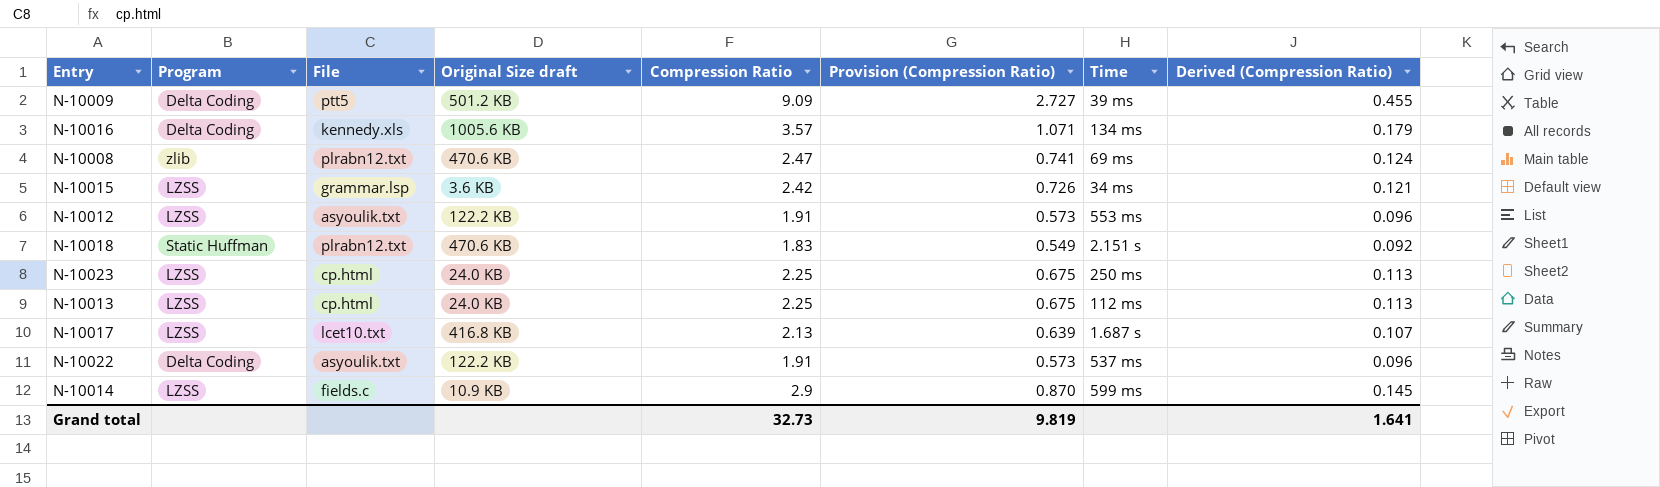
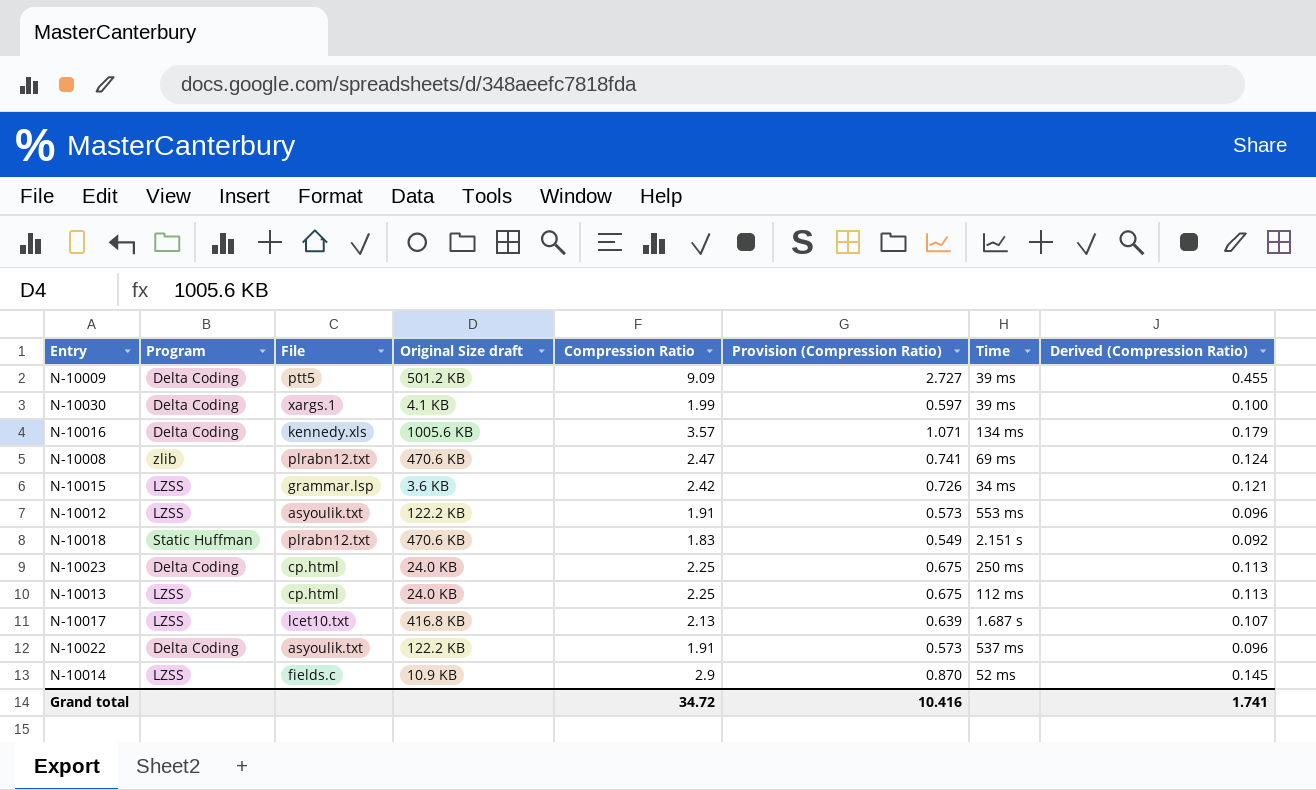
row N-10030: none -> Delta Coding | xargs.1 | 4.1 KB | 1.99 | 0.597 | 39 ms | 0.100
N-10023 | Program: LZSS -> Delta Coding
N-10014 | Time: 599 ms -> 52 ms
Grand total | Compression Ratio: 32.73 -> 34.72
Grand total | Provision (Compression Ratio): 9.819 -> 10.416
Grand total | Derived (Compression Ratio): 1.641 -> 1.741

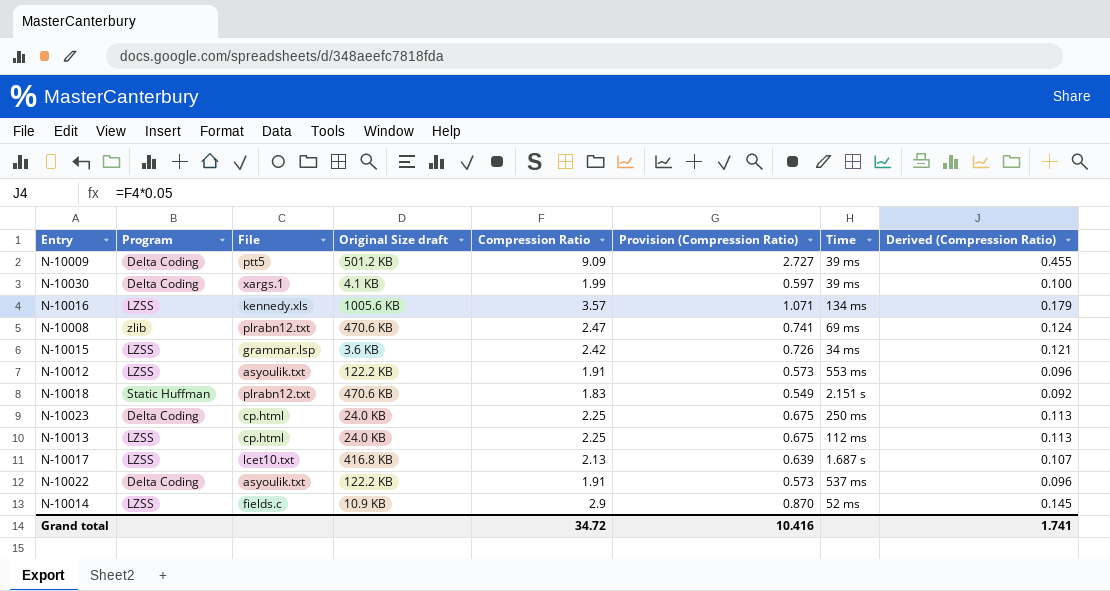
N-10016 | Program: Delta Coding -> LZSS

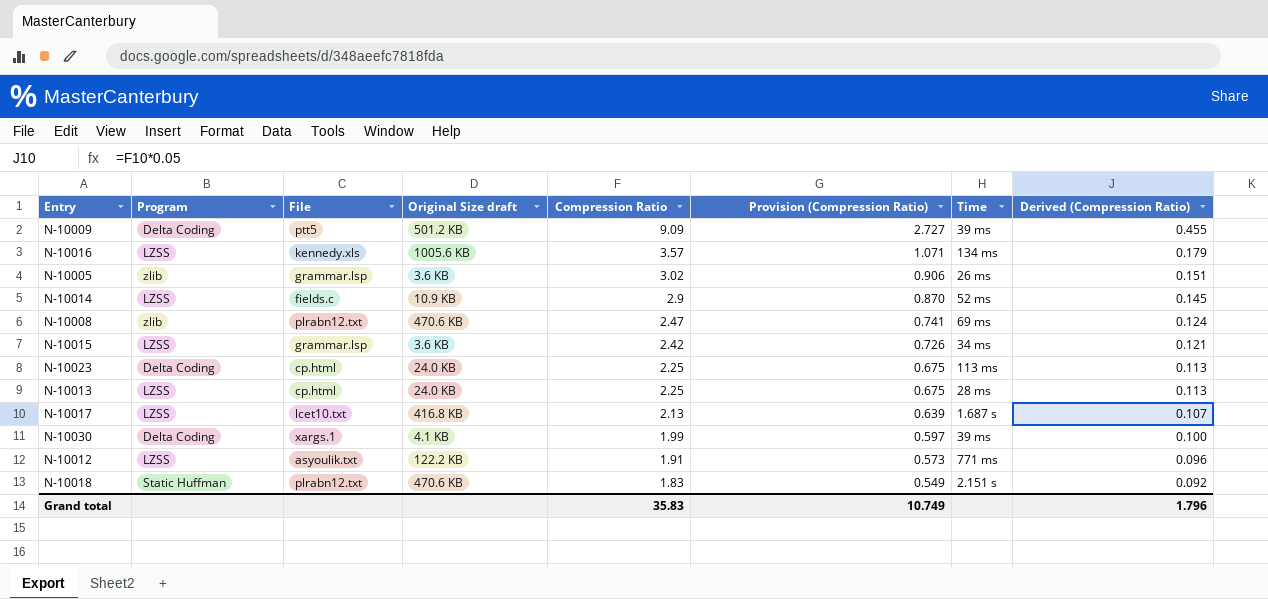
row order: none -> Compression Ratio descending
row N-10022: Delta Coding | asyoulik.txt | 122.2 KB | 1.91 | 0.573 | 537 ms | 0.096 -> none
row N-10005: none -> zlib | grammar.lsp | 3.6 KB | 3.02 | 0.906 | 26 ms | 0.151
N-10023 | Time: 250 ms -> 113 ms
N-10013 | Time: 112 ms -> 28 ms
N-10012 | Time: 553 ms -> 771 ms
Grand total | Compression Ratio: 34.72 -> 35.83
Grand total | Provision (Compression Ratio): 10.416 -> 10.749
Grand total | Derived (Compression Ratio): 1.741 -> 1.796

